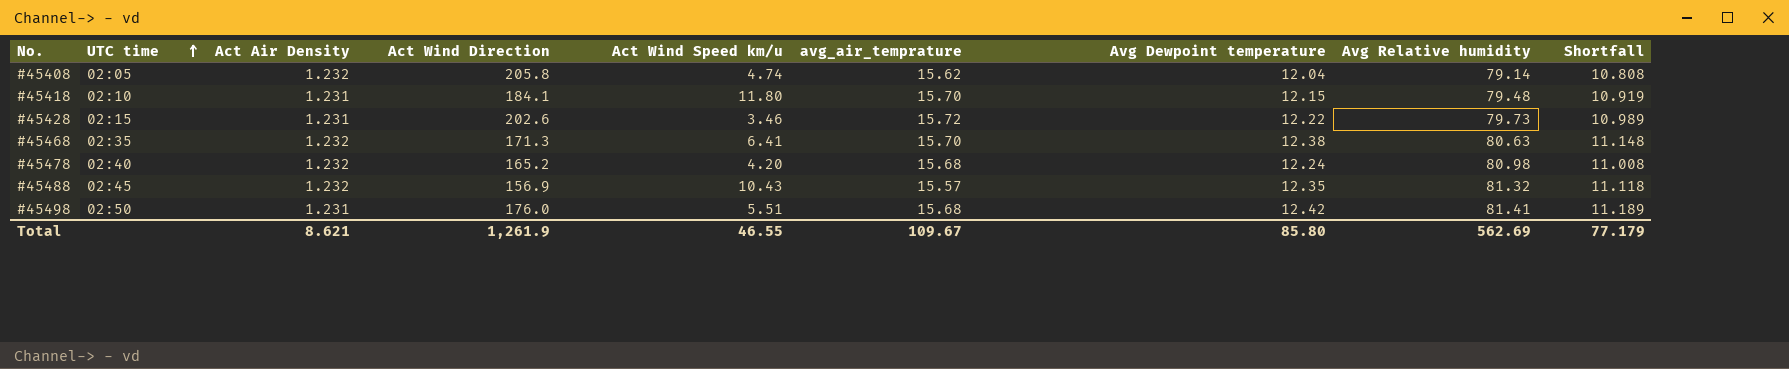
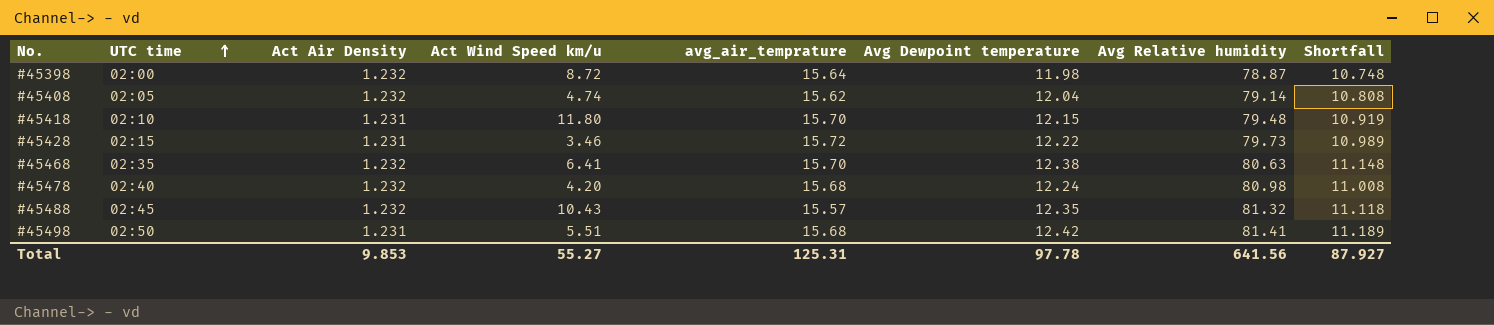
column Act Wind Direction | position: 4 -> none
row #45398: none -> 02:00 | 1.232 | 8.72 | 15.64 | 11.98 | 78.87 | 10.748
Total | Act Air Density: 8.621 -> 9.853
Total | Act Wind Speed km/u: 46.55 -> 55.27
Total | avg_air_temprature: 109.67 -> 125.31
Total | Avg Dewpoint temperature: 85.80 -> 97.78
Total | Avg Relative humidity: 562.69 -> 641.56
Total | Shortfall: 77.179 -> 87.927

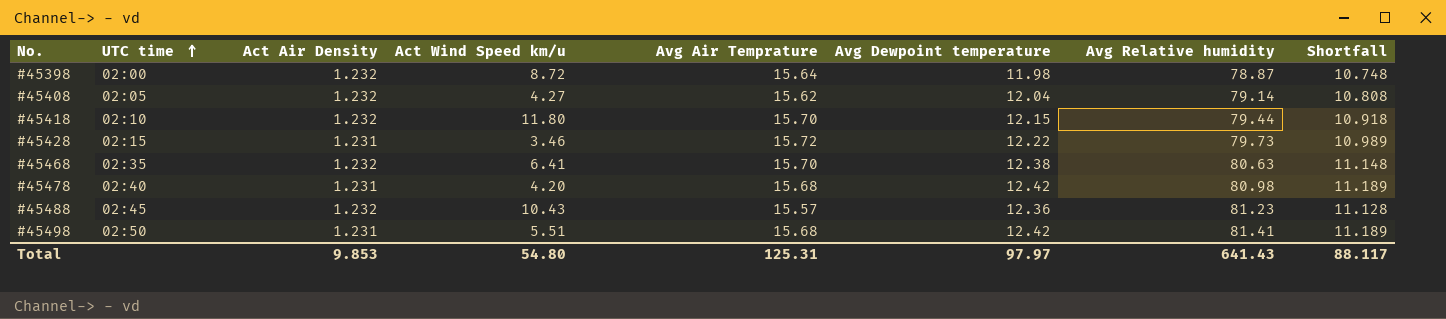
column name: avg_air_temprature -> Avg Air Temprature
#45408 | Act Wind Speed km/u: 4.74 -> 4.27
#45418 | Act Air Density: 1.231 -> 1.232
#45418 | Avg Relative humidity: 79.48 -> 79.44
#45418 | Shortfall: 10.919 -> 10.918
#45478 | Act Air Density: 1.232 -> 1.231
#45478 | Avg Dewpoint temperature: 12.24 -> 12.42
#45478 | Shortfall: 11.008 -> 11.189
#45488 | Avg Dewpoint temperature: 12.35 -> 12.36
#45488 | Avg Relative humidity: 81.32 -> 81.23
#45488 | Shortfall: 11.118 -> 11.128
Total | Act Wind Speed km/u: 55.27 -> 54.80
Total | Avg Dewpoint temperature: 97.78 -> 97.97
Total | Avg Relative humidity: 641.56 -> 641.43
Total | Shortfall: 87.927 -> 88.117

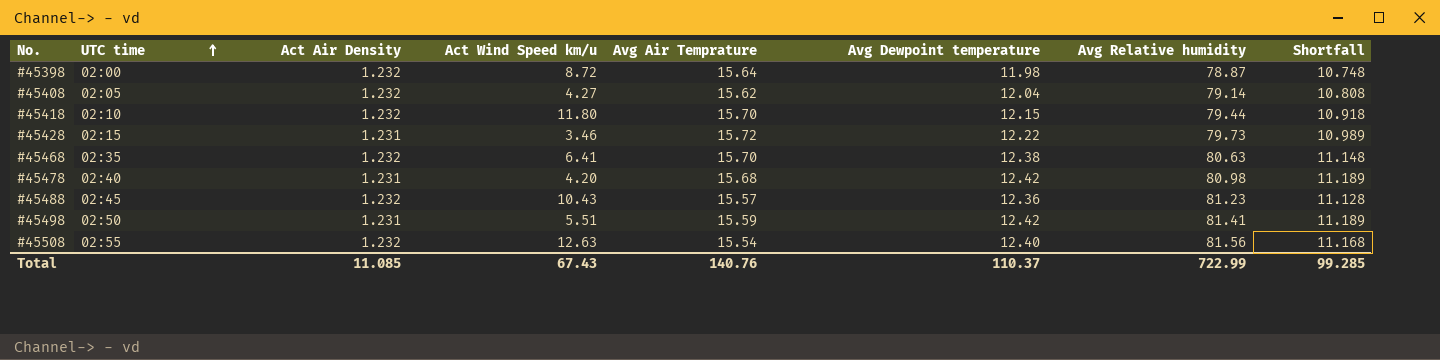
#45498 | Avg Air Temprature: 15.68 -> 15.59
row #45508: none -> 02:55 | 1.232 | 12.63 | 15.54 | 12.40 | 81.56 | 11.168
Total | Act Air Density: 9.853 -> 11.085
Total | Act Wind Speed km/u: 54.80 -> 67.43
Total | Avg Air Temprature: 125.31 -> 140.76
Total | Avg Dewpoint temperature: 97.97 -> 110.37
Total | Avg Relative humidity: 641.43 -> 722.99
Total | Shortfall: 88.117 -> 99.285

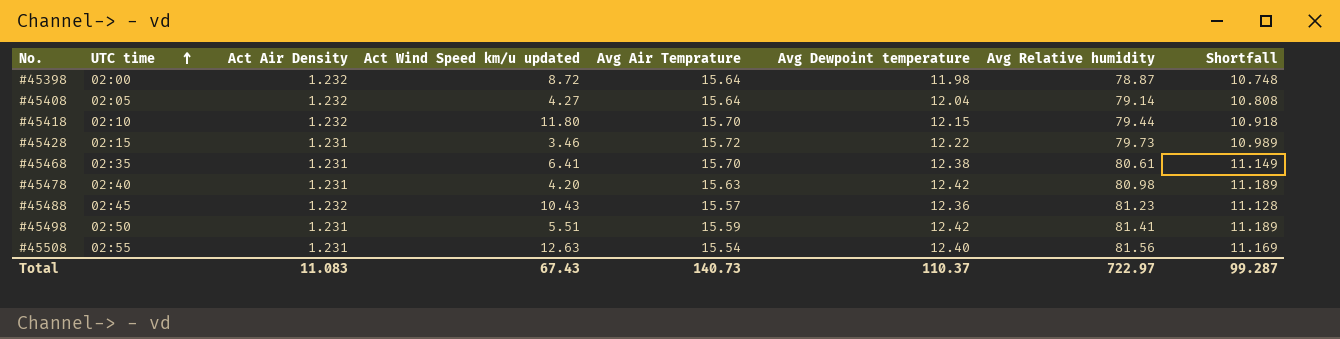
column name: Act Wind Speed km/u -> Act Wind Speed km/u updated
#45408 | Avg Air Temprature: 15.62 -> 15.64
#45468 | Act Air Density: 1.232 -> 1.231
#45468 | Avg Relative humidity: 80.63 -> 80.61
#45468 | Shortfall: 11.148 -> 11.149
#45478 | Avg Air Temprature: 15.68 -> 15.63
#45508 | Act Air Density: 1.232 -> 1.231
#45508 | Shortfall: 11.168 -> 11.169
Total | Act Air Density: 11.085 -> 11.083
Total | Avg Air Temprature: 140.76 -> 140.73
Total | Avg Relative humidity: 722.99 -> 722.97
Total | Shortfall: 99.285 -> 99.287

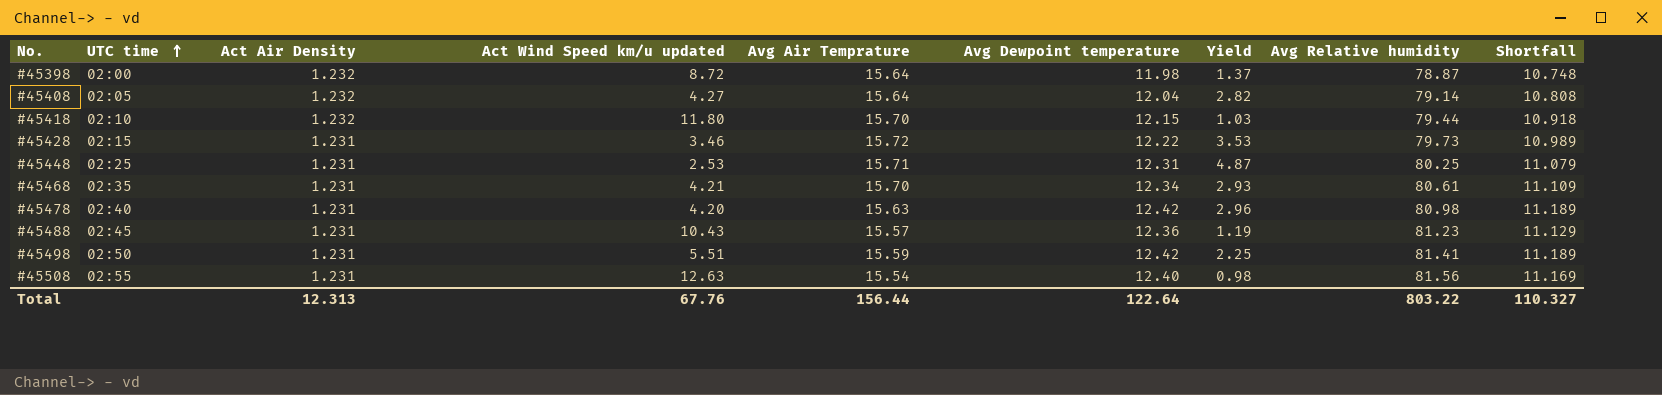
column Yield | formula: none -> [Avg Dewpoint temperature] / [Act Wind Speed km/u updated]
row #45448: none -> 02:25 | 1.231 | 2.53 | 15.71 | 12.31 | 4.87 | 80.25 | 11.079
#45468 | Act Wind Speed km/u updated: 6.41 -> 4.21
#45468 | Avg Dewpoint temperature: 12.38 -> 12.34
#45468 | Shortfall: 11.149 -> 11.109
#45488 | Act Air Density: 1.232 -> 1.231
#45488 | Shortfall: 11.128 -> 11.129
Total | Act Air Density: 11.083 -> 12.313
Total | Act Wind Speed km/u updated: 67.43 -> 67.76
Total | Avg Air Temprature: 140.73 -> 156.44
Total | Avg Dewpoint temperature: 110.37 -> 122.64
Total | Avg Relative humidity: 722.97 -> 803.22
Total | Shortfall: 99.287 -> 110.327

